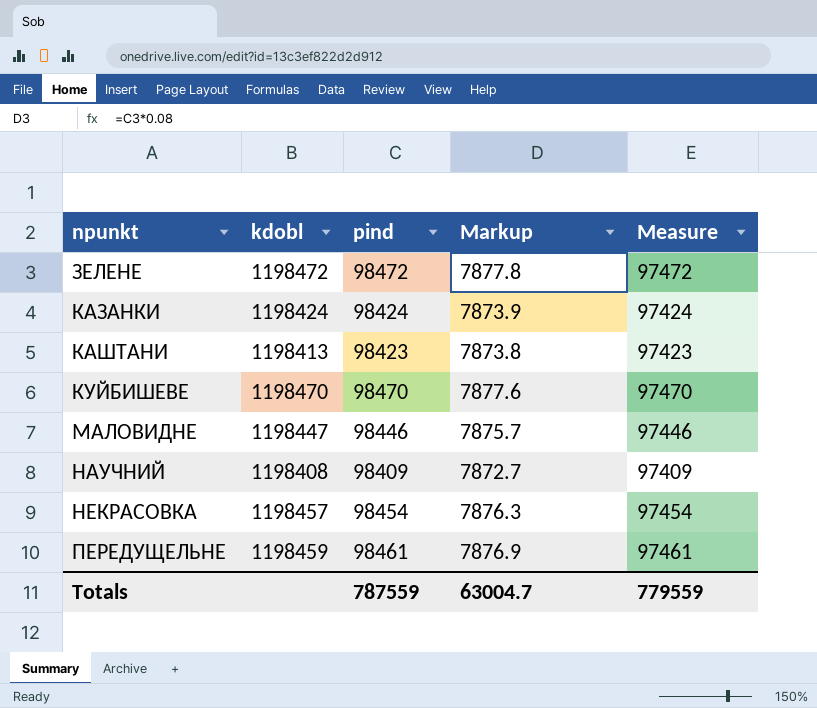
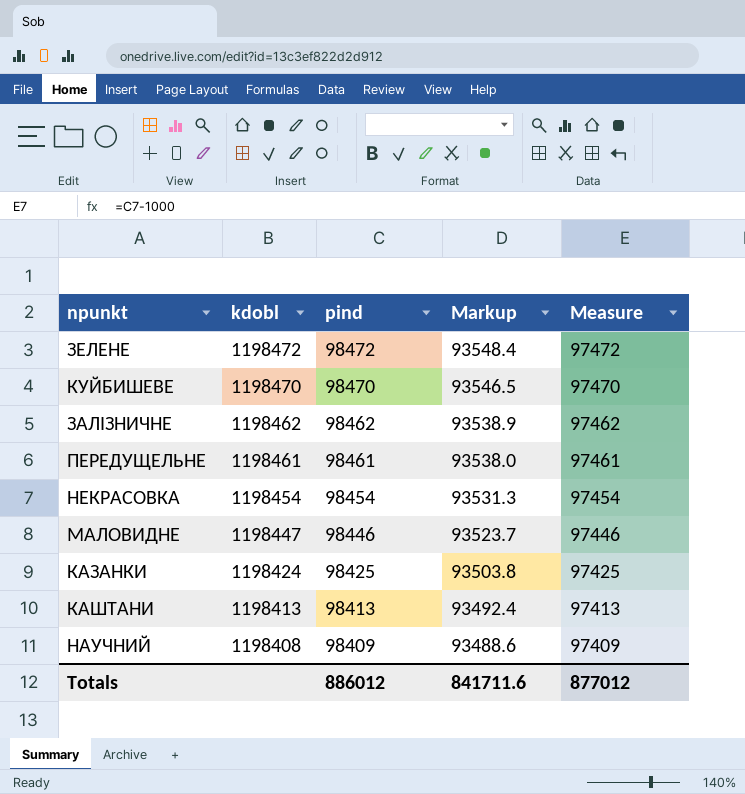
row order: npunkt ascending -> kdobl descending
column Markup | formula: [pind] * 0.08 -> [pind] * 0.95
row ЗАЛІЗНИЧНЕ: none -> 1198462 | 98462 | 93538.9 | 97462
ПЕРЕДУЩЕЛЬНЕ | kdobl: 1198459 -> 1198461
НЕКРАСОВКА | kdobl: 1198457 -> 1198454
КАЗАНКИ | pind: 98424 -> 98425
КАЗАНКИ | Measure: 97424 -> 97425
КАШТАНИ | pind: 98423 -> 98413
КАШТАНИ | Measure: 97423 -> 97413
Totals | pind: 787559 -> 886012
Totals | Markup: 63004.7 -> 841711.6
Totals | Measure: 779559 -> 877012

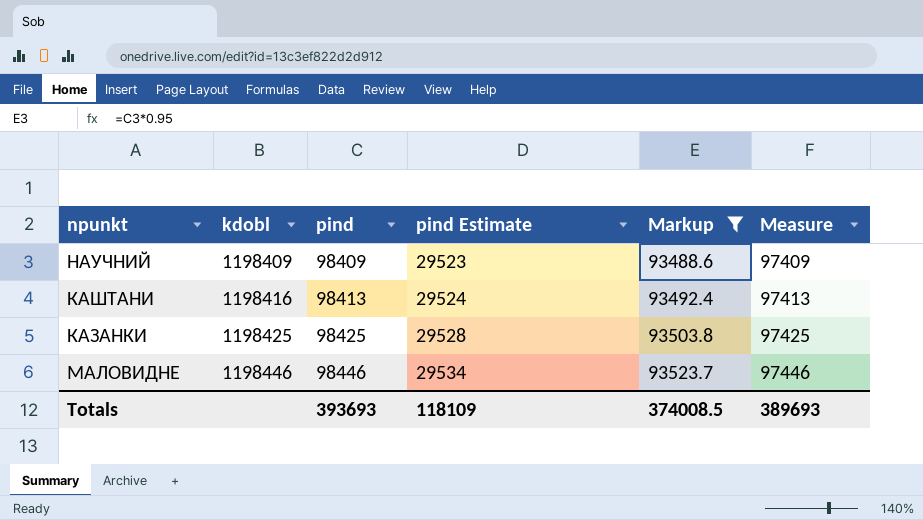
filter: none -> Markup <= 93523.7
row order: kdobl descending -> kdobl ascending
column pind Estimate | formula: none -> [pind] * 0.3
НАУЧНИЙ | kdobl: 1198408 -> 1198409
КАШТАНИ | kdobl: 1198413 -> 1198416
КАЗАНКИ | kdobl: 1198424 -> 1198425
МАЛОВИДНЕ | kdobl: 1198447 -> 1198446
Totals | pind: 886012 -> 393693
Totals | Markup: 841711.6 -> 374008.5
Totals | Measure: 877012 -> 389693

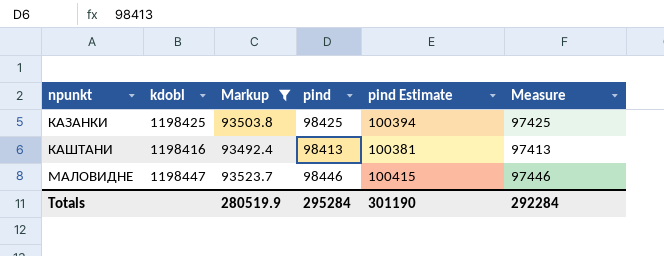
row order: kdobl ascending -> npunkt ascending
column Markup | position: 5 -> 3
column pind Estimate | formula: [pind] * 0.3 -> [pind] * 1.02
row НАУЧНИЙ: 1198409 | 98409 | 29523 | 93488.6 | 97409 -> none
МАЛОВИДНЕ | kdobl: 1198446 -> 1198447
Totals | Markup: 374008.5 -> 280519.9
Totals | pind: 393693 -> 295284
Totals | pind Estimate: 118109 -> 301190
Totals | Measure: 389693 -> 292284

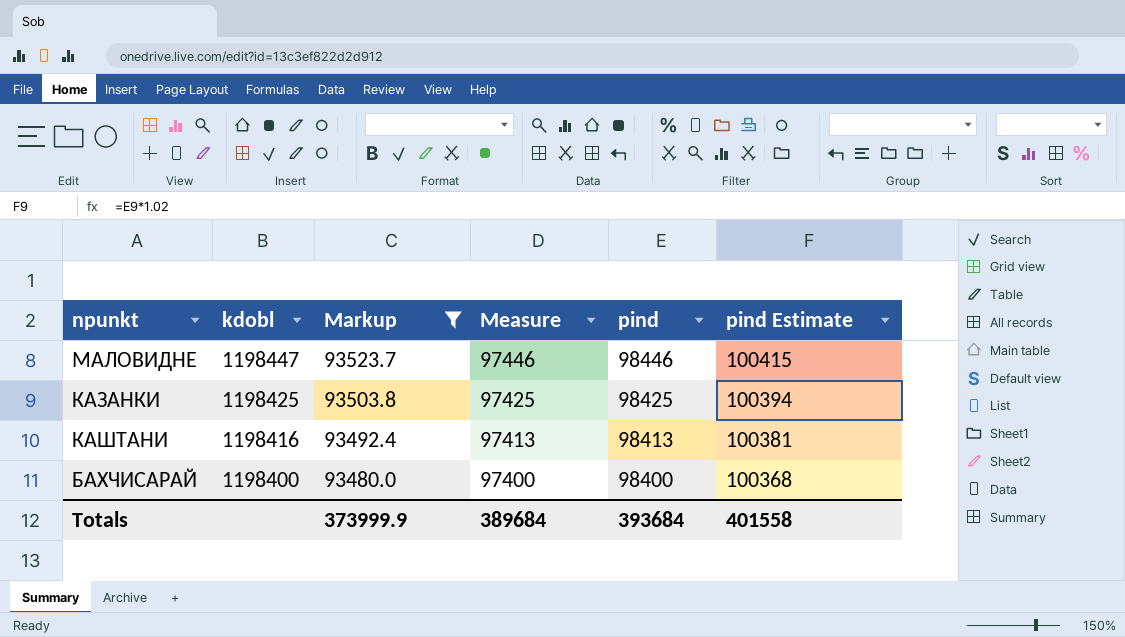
row order: npunkt ascending -> kdobl descending
column Measure | position: 6 -> 4
row БАХЧИСАРАЙ: none -> 1198400 | 93480.0 | 97400 | 98400 | 100368
Totals | Markup: 280519.9 -> 373999.9
Totals | Measure: 292284 -> 389684
Totals | pind: 295284 -> 393684
Totals | pind Estimate: 301190 -> 401558

